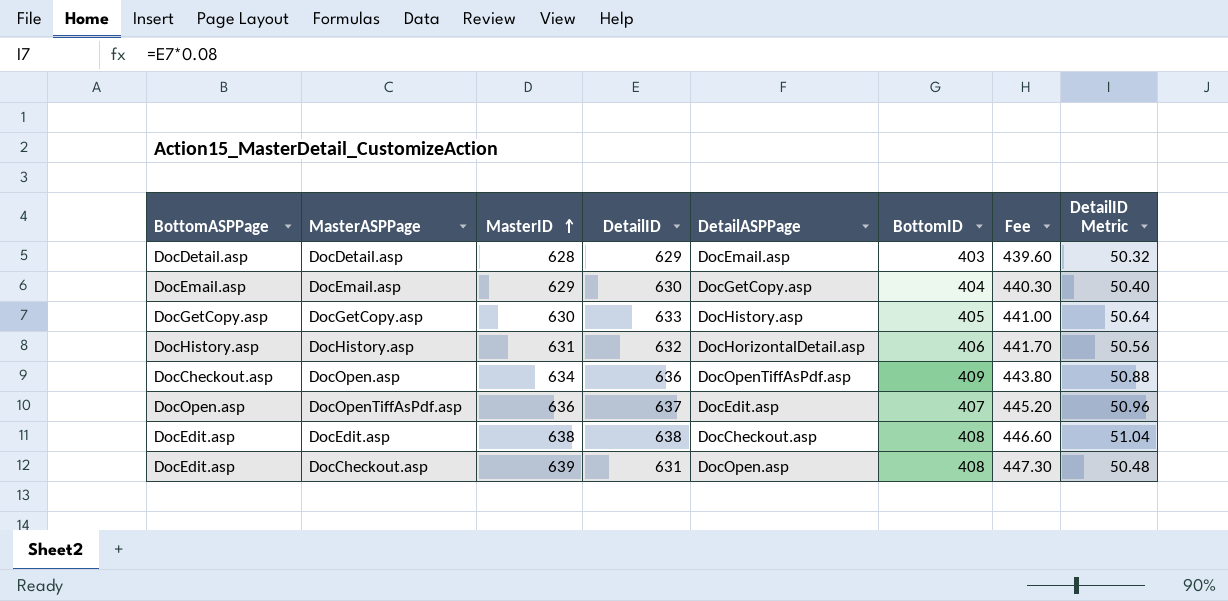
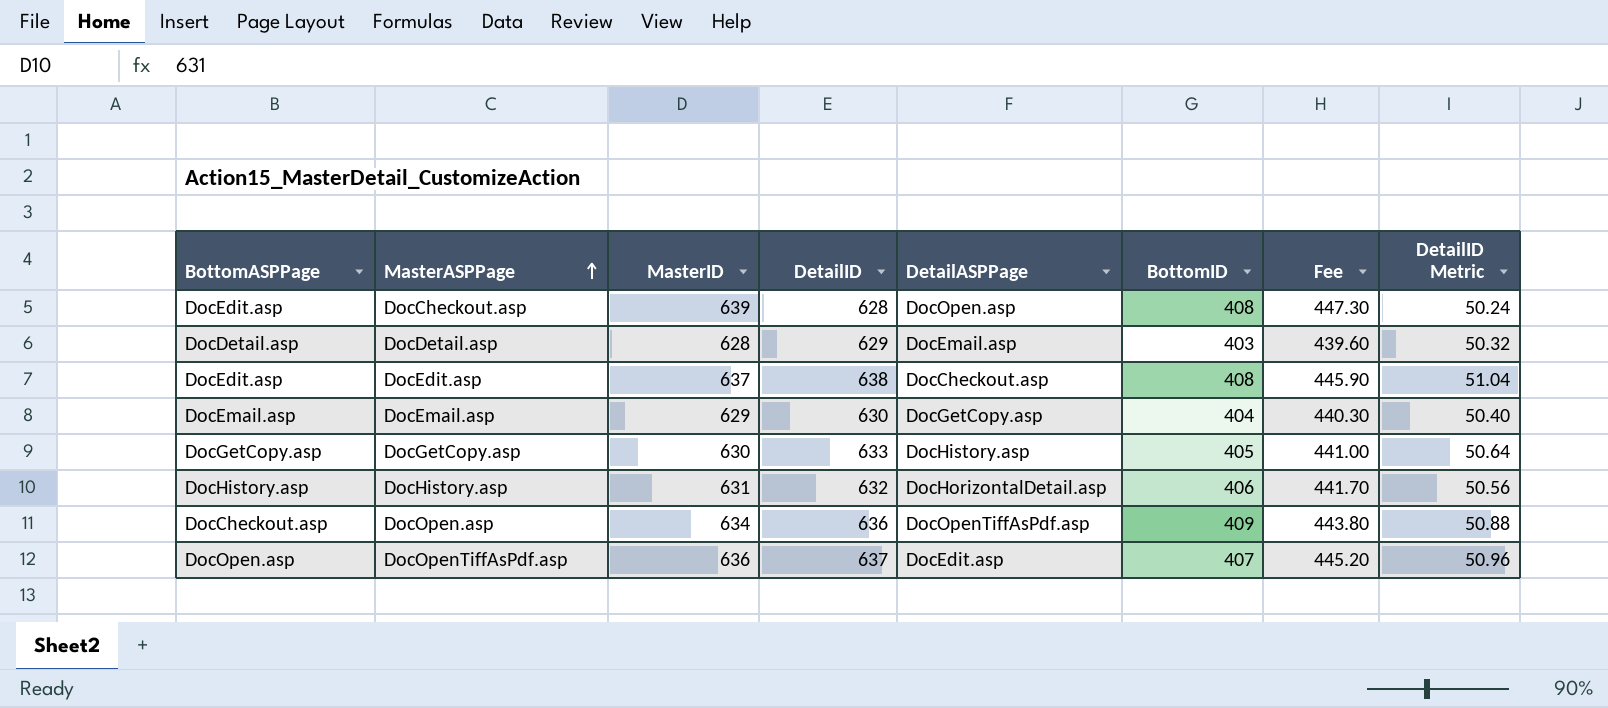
row order: MasterID ascending -> MasterASPPage ascending
DocCheckout.asp | DetailID: 631 -> 628
DocCheckout.asp | DetailID Metric: 50.48 -> 50.24
DocEdit.asp | MasterID: 638 -> 637
DocEdit.asp | Fee: 446.60 -> 445.90

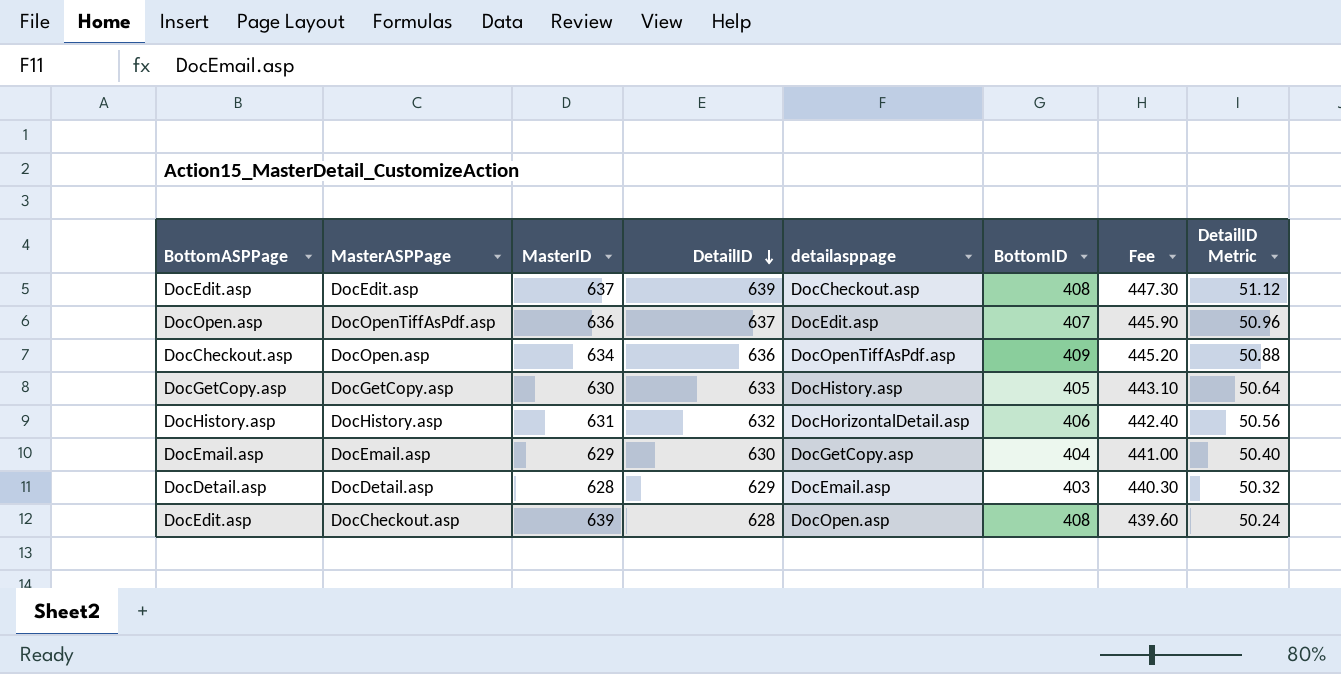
row order: MasterASPPage ascending -> DetailID descending
column name: DetailASPPage -> detailasppage
column Fee | formula: [MasterID] * 0.7 -> [DetailID] * 0.7
DocEdit.asp | DetailID: 638 -> 639
DocEdit.asp | DetailID Metric: 51.04 -> 51.12

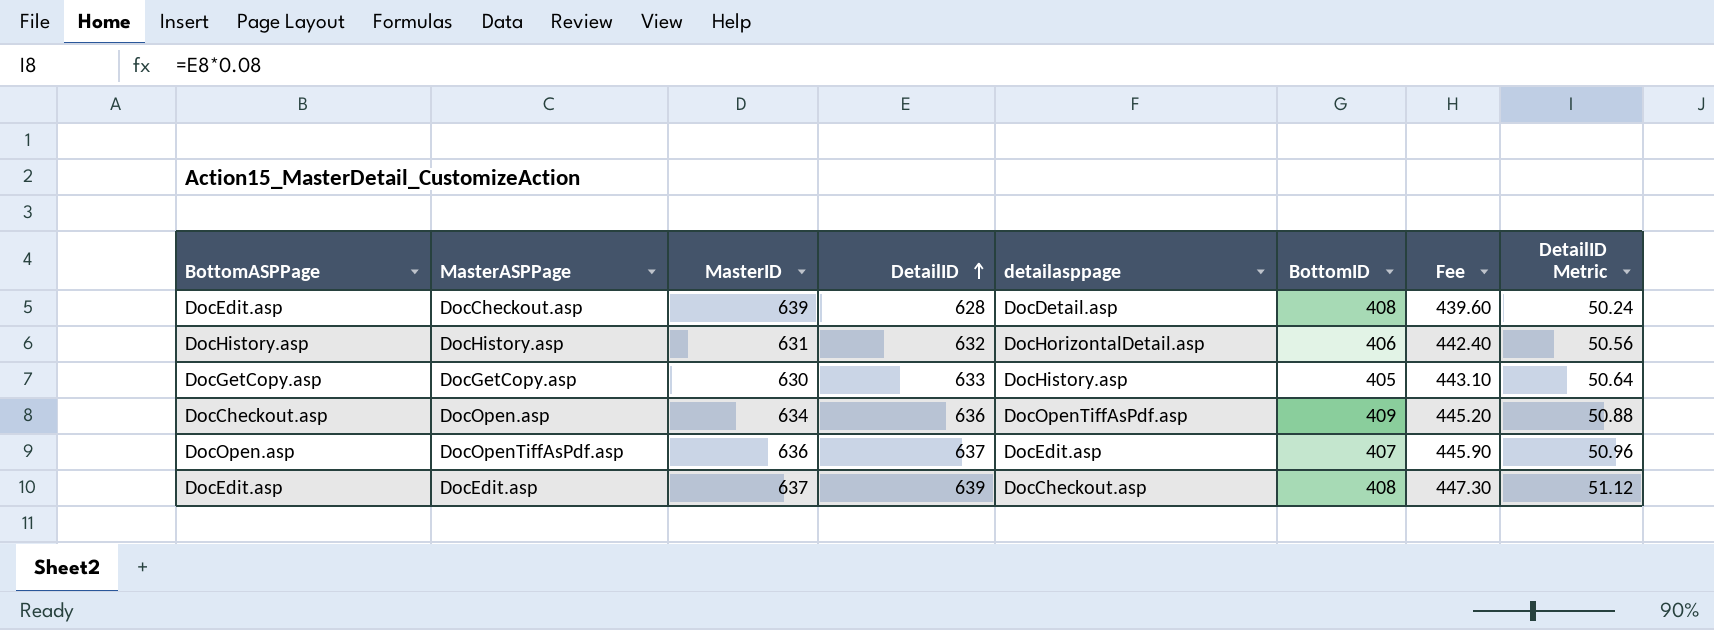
row order: DetailID descending -> DetailID ascending
row DocEmail.asp: DocEmail.asp | 629 | 630 | DocGetCopy.asp | 404 | 441.00 | 50.40 -> none
row DocDetail.asp: DocDetail.asp | 628 | 629 | DocEmail.asp | 403 | 440.30 | 50.32 -> none
DocCheckout.asp | detailasppage: DocOpen.asp -> DocDetail.asp

